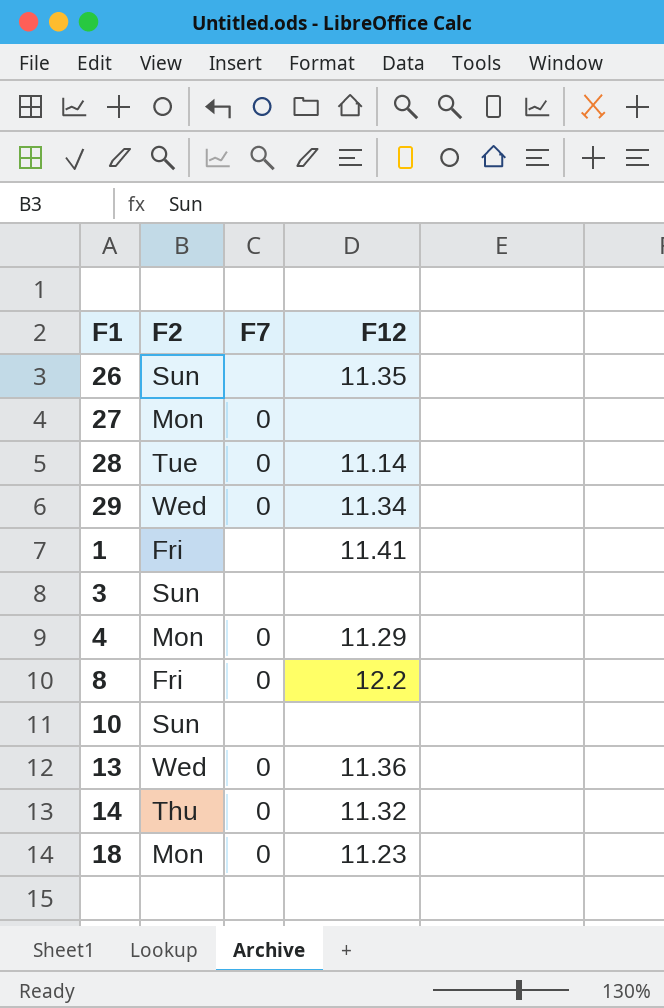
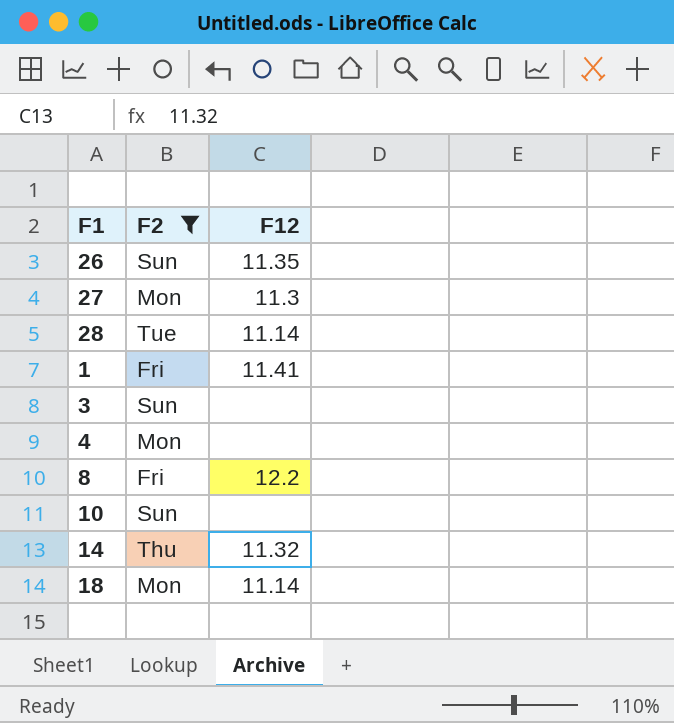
filter: none -> F2 != Wed
column F7 | position: 3 -> none
27 | F12: none -> 11.3
4 | F12: 11.29 -> none
18 | F12: 11.23 -> 11.14

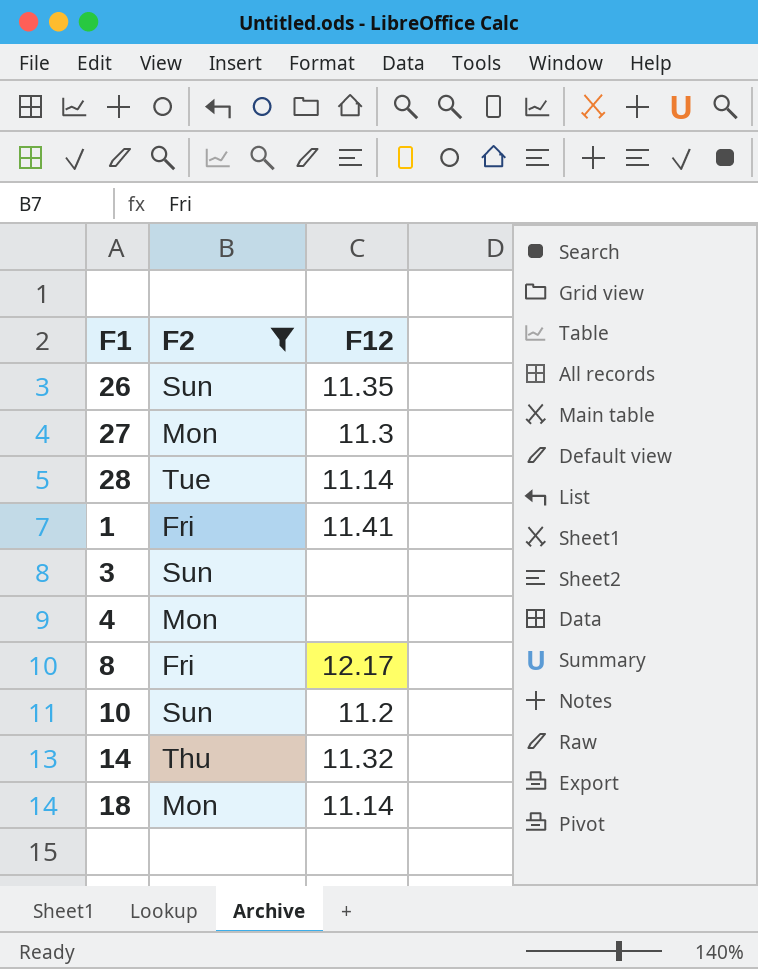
8 | F12: 12.2 -> 12.17
10 | F12: none -> 11.2

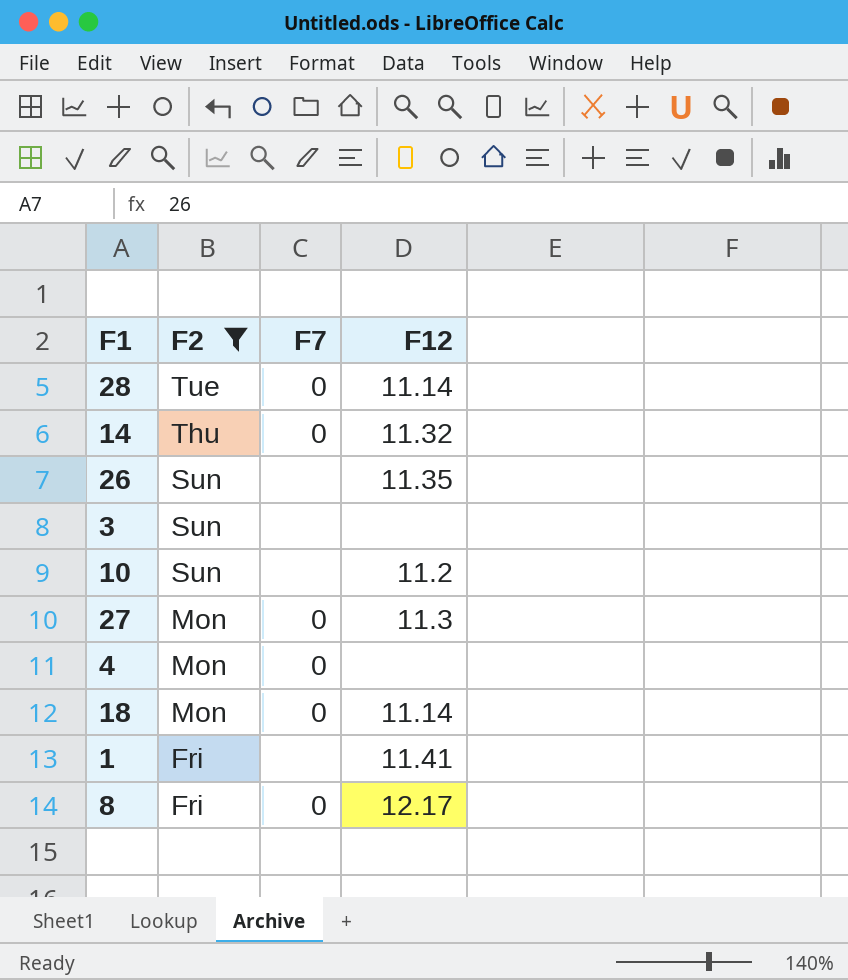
row order: none -> F2 descending
column F7 | position: none -> 3

